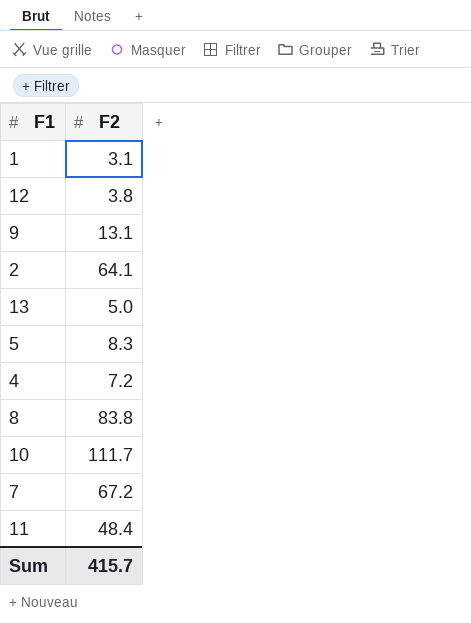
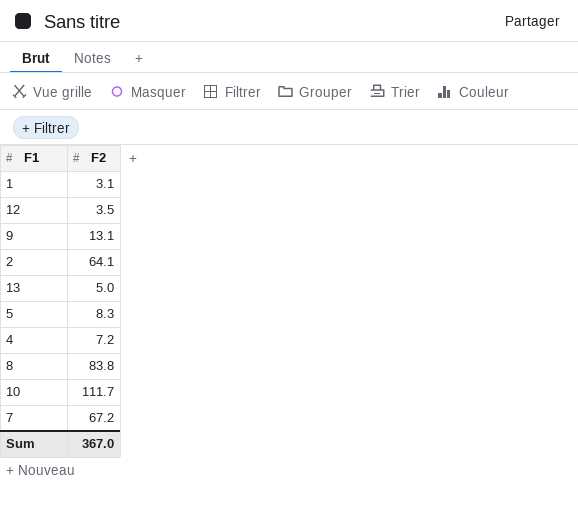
row 11: 48.4 -> none
12 | F2: 3.8 -> 3.5
Sum | F2: 415.7 -> 367.0

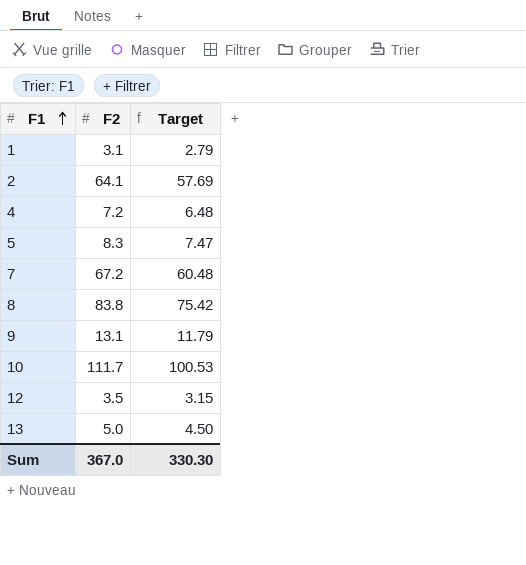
row order: none -> F1 ascending
column Target | formula: none -> [F2] * 0.9

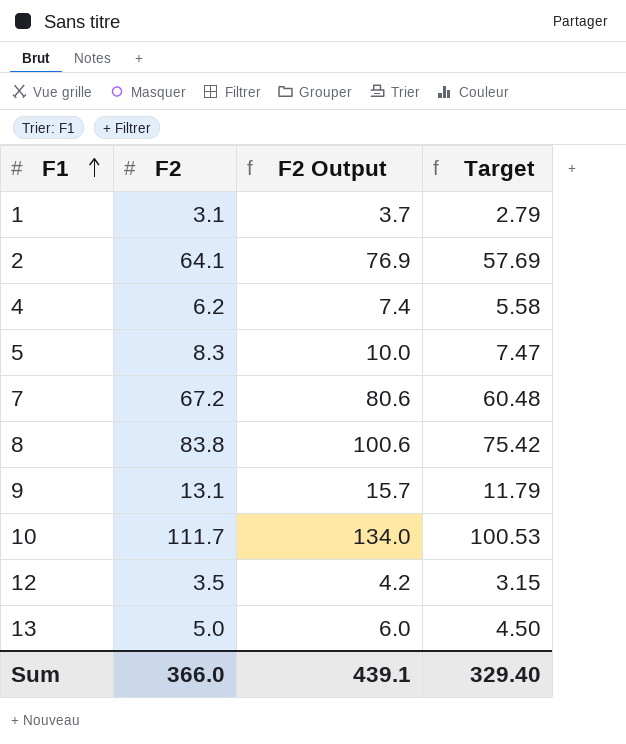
column F2 Output | formula: none -> [F2] * 1.2
4 | F2: 7.2 -> 6.2
4 | Target: 6.48 -> 5.58
Sum | F2: 367.0 -> 366.0
Sum | Target: 330.30 -> 329.40

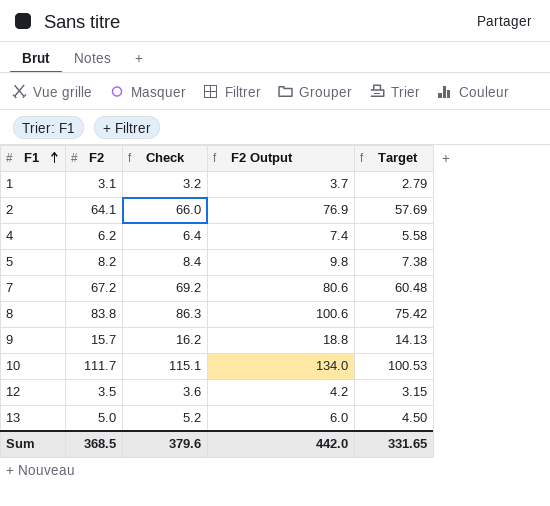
column Check | formula: none -> [F2] * 1.03
5 | F2: 8.3 -> 8.2
5 | F2 Output: 10.0 -> 9.8
5 | Target: 7.47 -> 7.38
9 | F2: 13.1 -> 15.7
9 | F2 Output: 15.7 -> 18.8
9 | Target: 11.79 -> 14.13
Sum | F2: 366.0 -> 368.5
Sum | F2 Output: 439.1 -> 442.0
Sum | Target: 329.40 -> 331.65

